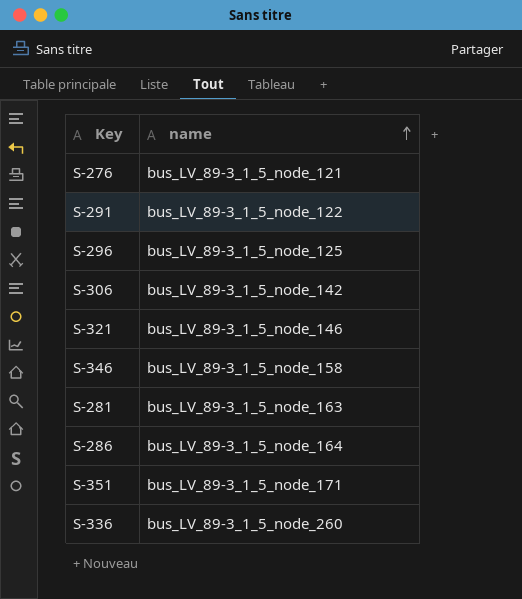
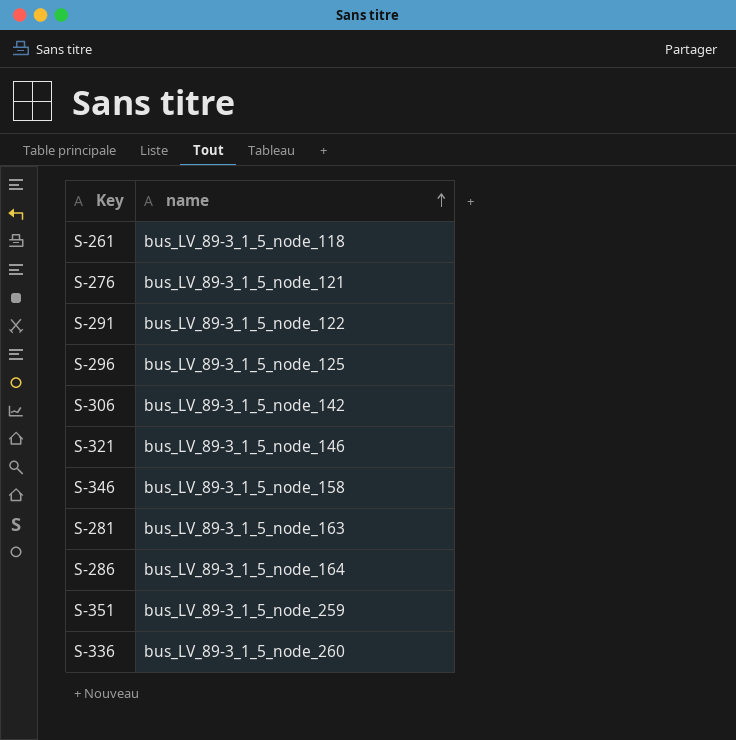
row S-261: none -> bus_LV_89-3_1_5_node_118
S-351 | name: bus_LV_89-3_1_5_node_171 -> bus_LV_89-3_1_5_node_259

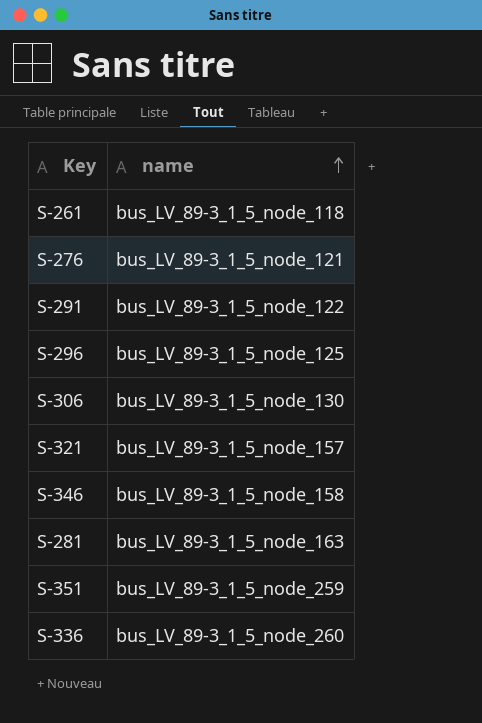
row S-286: bus_LV_89-3_1_5_node_164 -> none
S-306 | name: bus_LV_89-3_1_5_node_142 -> bus_LV_89-3_1_5_node_130
S-321 | name: bus_LV_89-3_1_5_node_146 -> bus_LV_89-3_1_5_node_157

